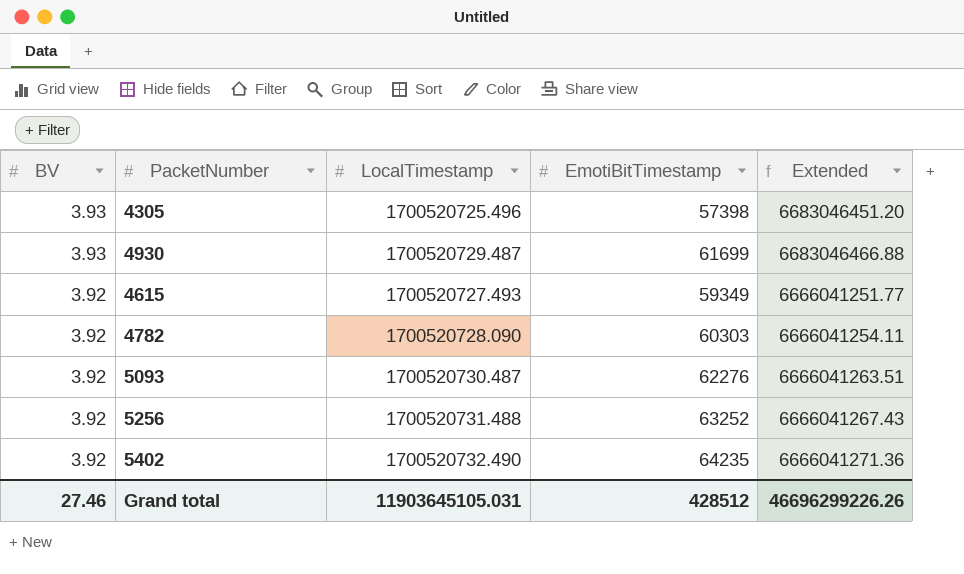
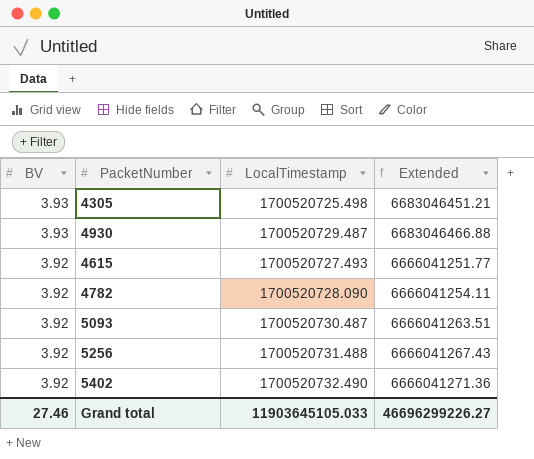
column EmotiBitTimestamp | position: 4 -> none
4305 | LocalTimestamp: 1700520725.496 -> 1700520725.498
4305 | Extended: 6683046451.20 -> 6683046451.21
Grand total | LocalTimestamp: 11903645105.031 -> 11903645105.033
Grand total | Extended: 46696299226.26 -> 46696299226.27

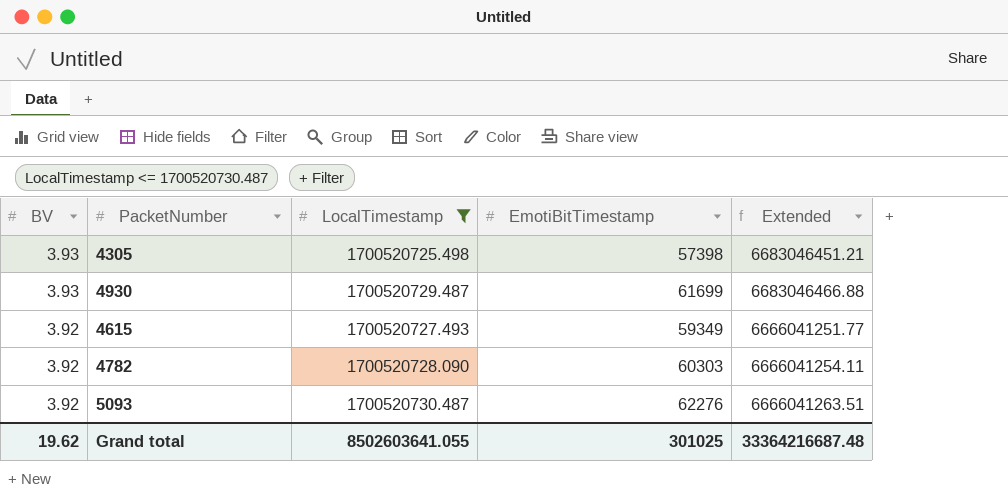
filter: none -> LocalTimestamp <= 1700520730.487
column EmotiBitTimestamp | position: none -> 4
Grand total | BV: 27.46 -> 19.62
Grand total | LocalTimestamp: 11903645105.033 -> 8502603641.055
Grand total | Extended: 46696299226.27 -> 33364216687.48

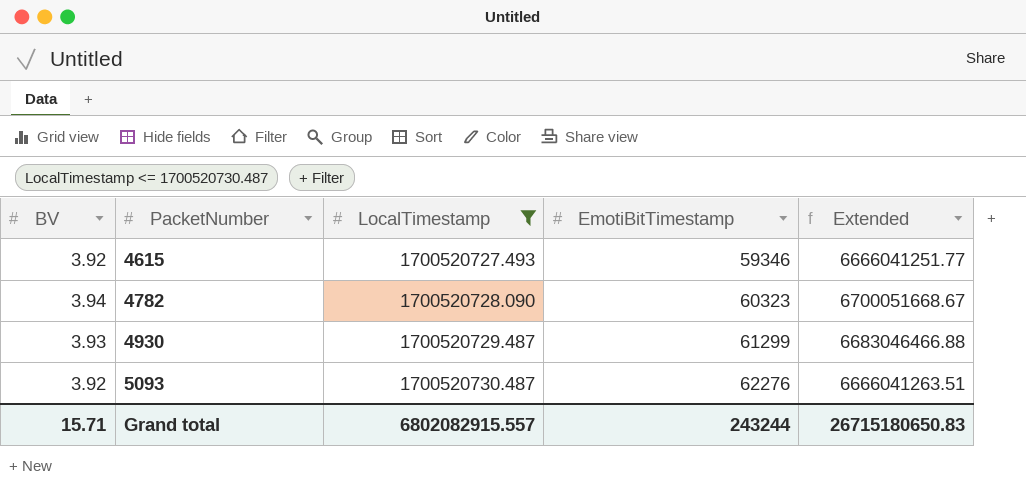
row order: BV descending -> PacketNumber ascending
row 4305: 3.93 | 1700520725.498 | 57398 | 6683046451.21 -> none
4615 | EmotiBitTimestamp: 59349 -> 59346
4782 | BV: 3.92 -> 3.94
4782 | EmotiBitTimestamp: 60303 -> 60323
4782 | Extended: 6666041254.11 -> 6700051668.67
4930 | EmotiBitTimestamp: 61699 -> 61299
Grand total | BV: 19.62 -> 15.71
Grand total | LocalTimestamp: 8502603641.055 -> 6802082915.557
Grand total | EmotiBitTimestamp: 301025 -> 243244
Grand total | Extended: 33364216687.48 -> 26715180650.83

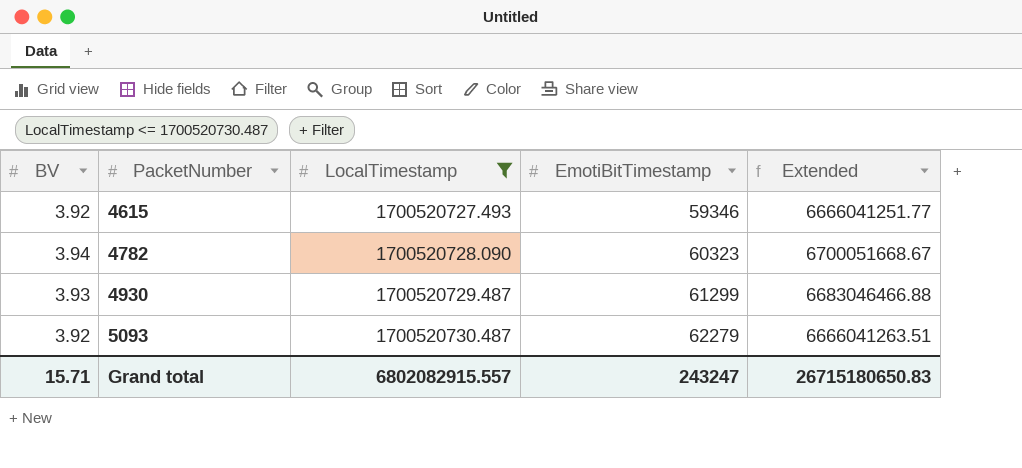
5093 | EmotiBitTimestamp: 62276 -> 62279
Grand total | EmotiBitTimestamp: 243244 -> 243247

